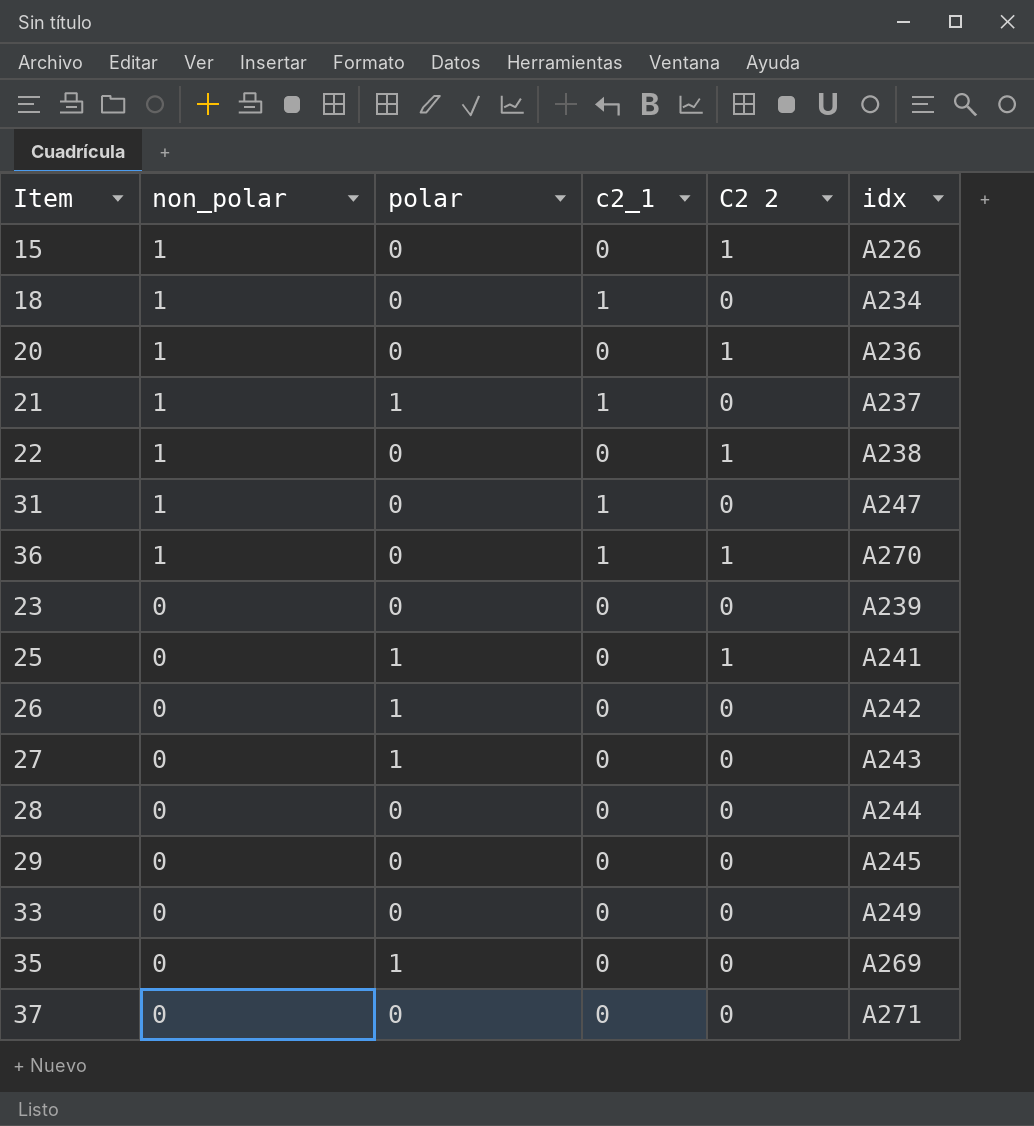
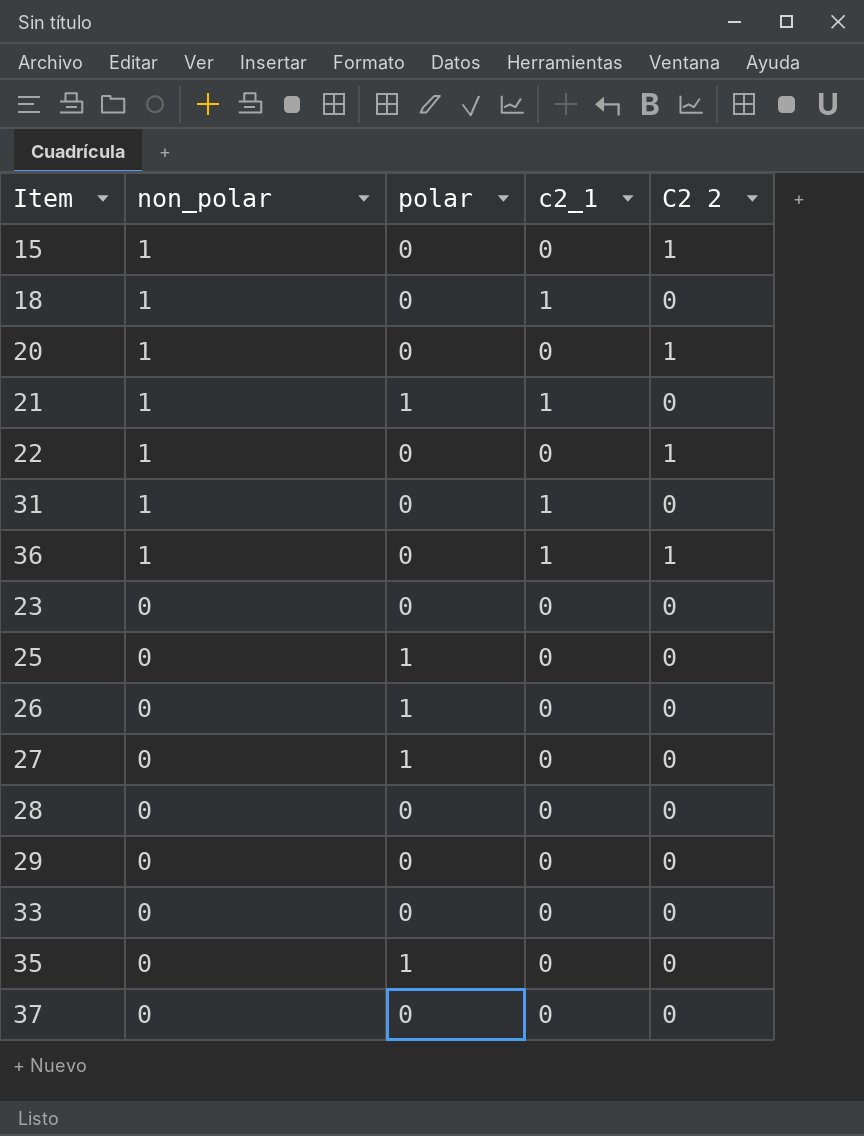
column idx | position: 6 -> none
25 | C2 2: 1 -> 0

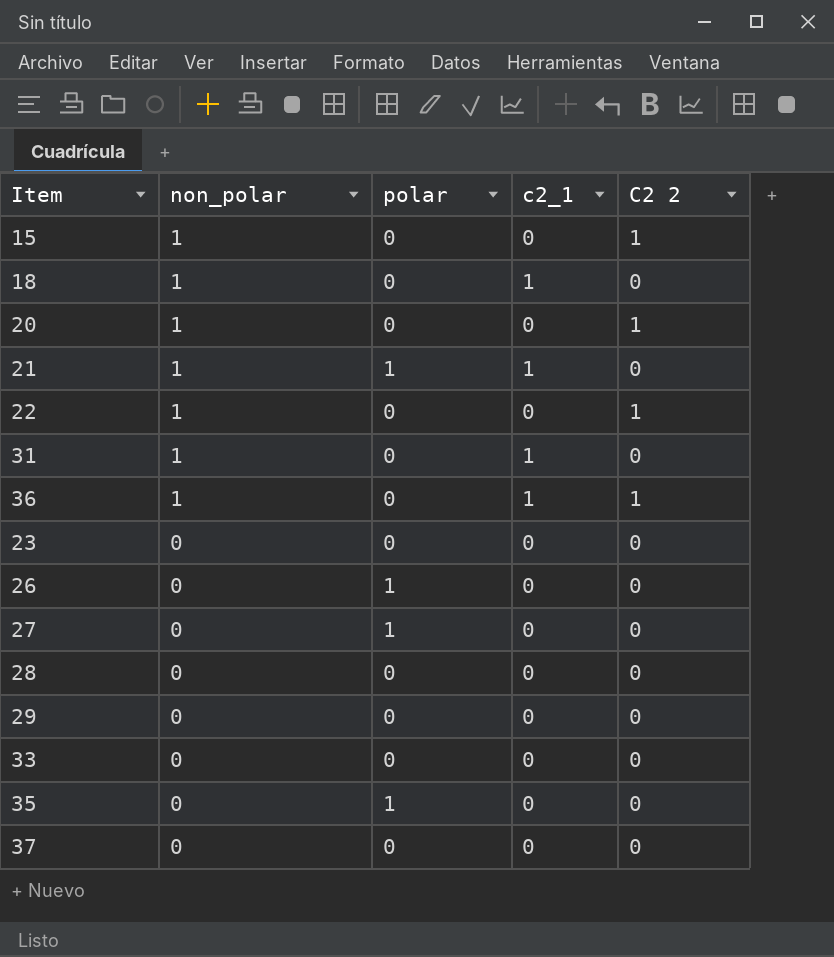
row 25: 0 | 1 | 0 | 0 -> none

